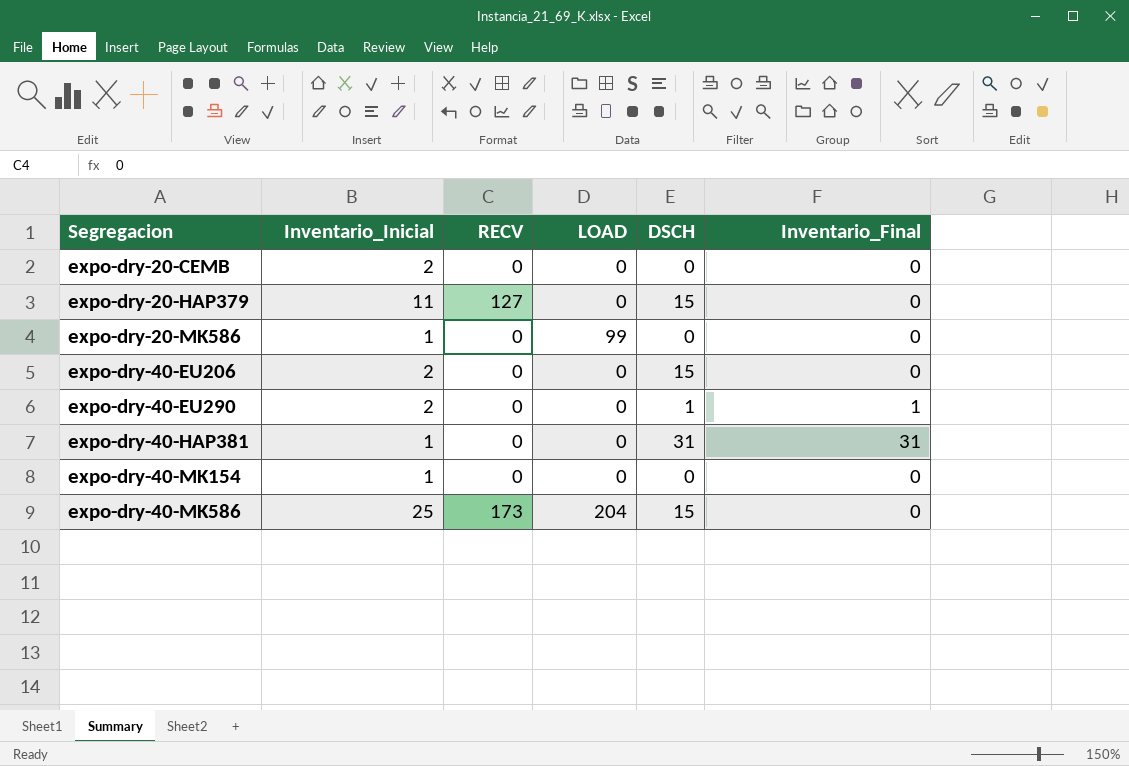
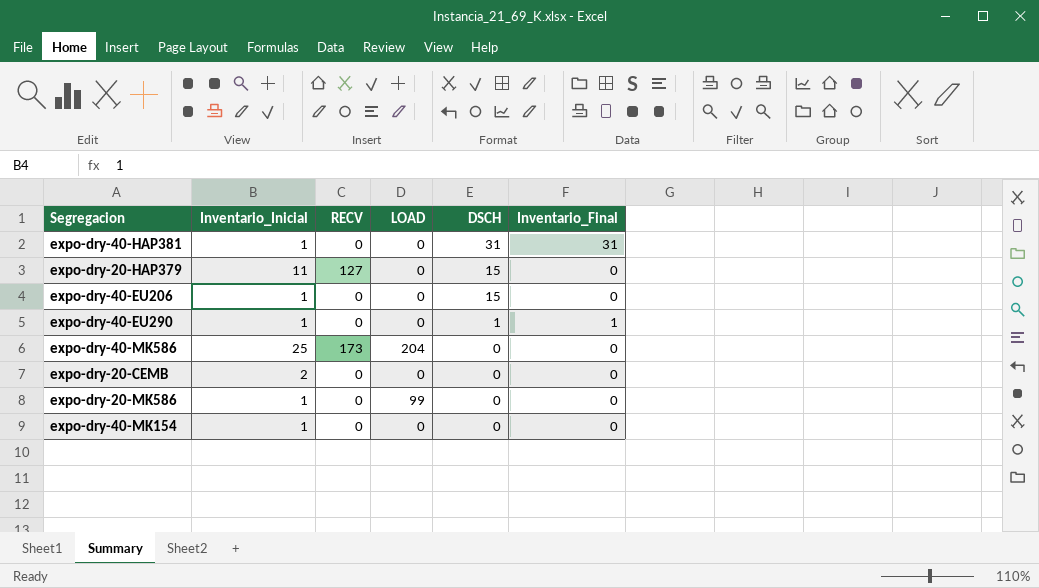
row order: Segregacion ascending -> DSCH descending
expo-dry-40-EU206 | Inventario_Inicial: 2 -> 1
expo-dry-40-EU290 | Inventario_Inicial: 2 -> 1
expo-dry-40-MK586 | DSCH: 15 -> 0

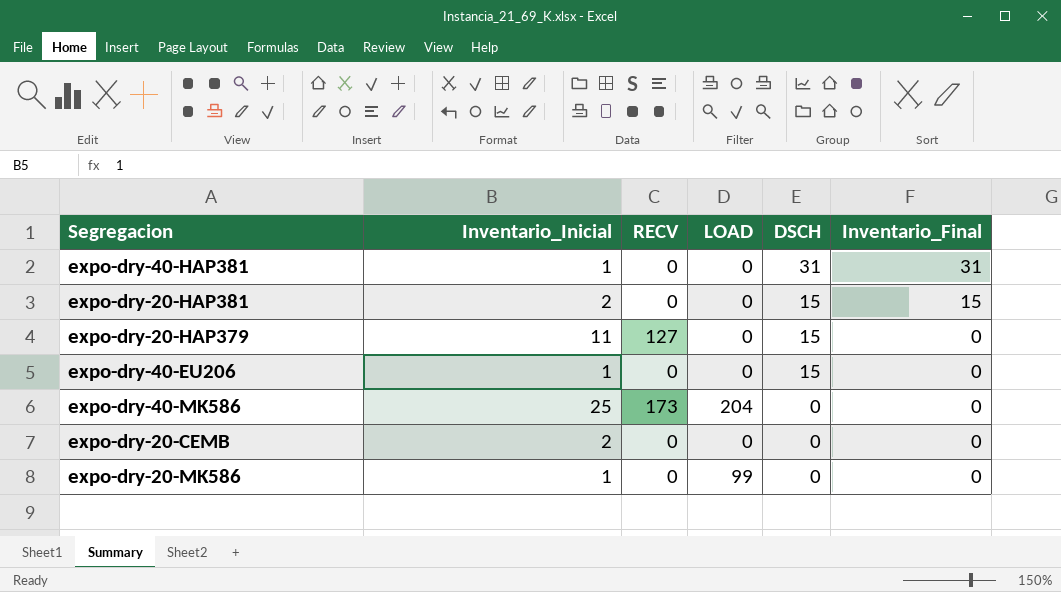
row expo-dry-40-EU290: 1 | 0 | 0 | 1 | 1 -> none
row expo-dry-40-MK154: 1 | 0 | 0 | 0 | 0 -> none
row expo-dry-20-HAP381: none -> 2 | 0 | 0 | 15 | 15

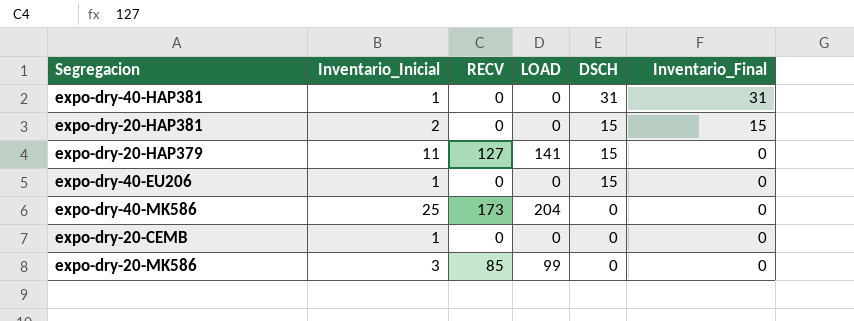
expo-dry-20-HAP379 | LOAD: 0 -> 141
expo-dry-20-CEMB | Inventario_Inicial: 2 -> 1
expo-dry-20-MK586 | Inventario_Inicial: 1 -> 3
expo-dry-20-MK586 | RECV: 0 -> 85

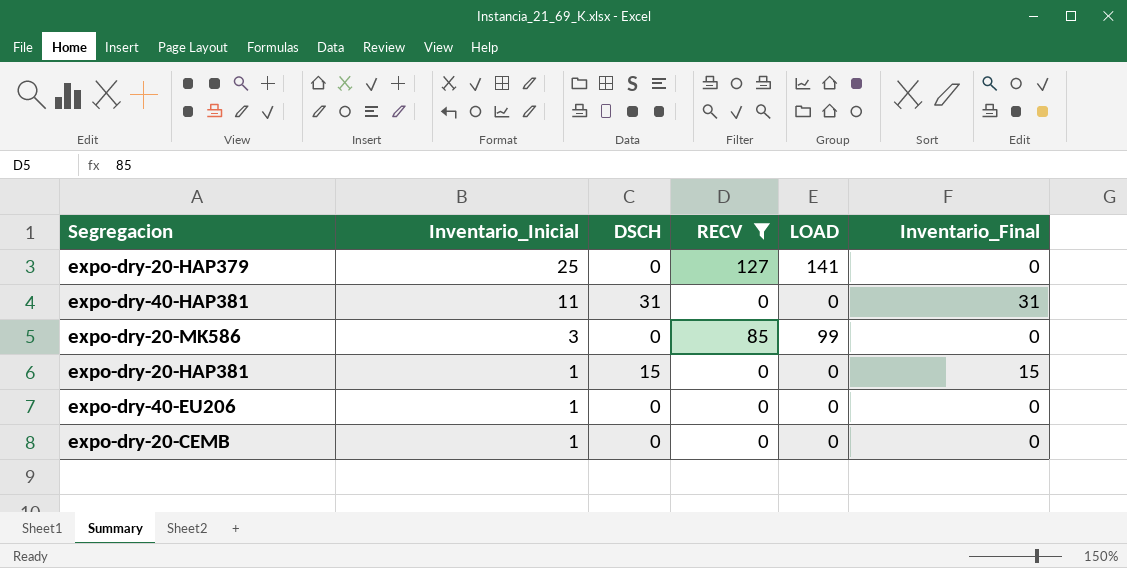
filter: none -> RECV != 173
row order: DSCH descending -> Inventario_Inicial descending
column DSCH | position: 5 -> 3
expo-dry-20-HAP379 | Inventario_Inicial: 11 -> 25
expo-dry-20-HAP379 | DSCH: 15 -> 0
expo-dry-40-HAP381 | Inventario_Inicial: 1 -> 11
expo-dry-20-HAP381 | Inventario_Inicial: 2 -> 1
expo-dry-40-EU206 | DSCH: 15 -> 0

